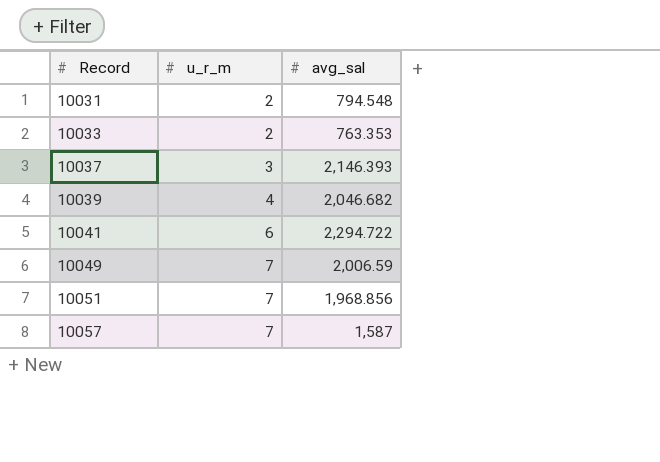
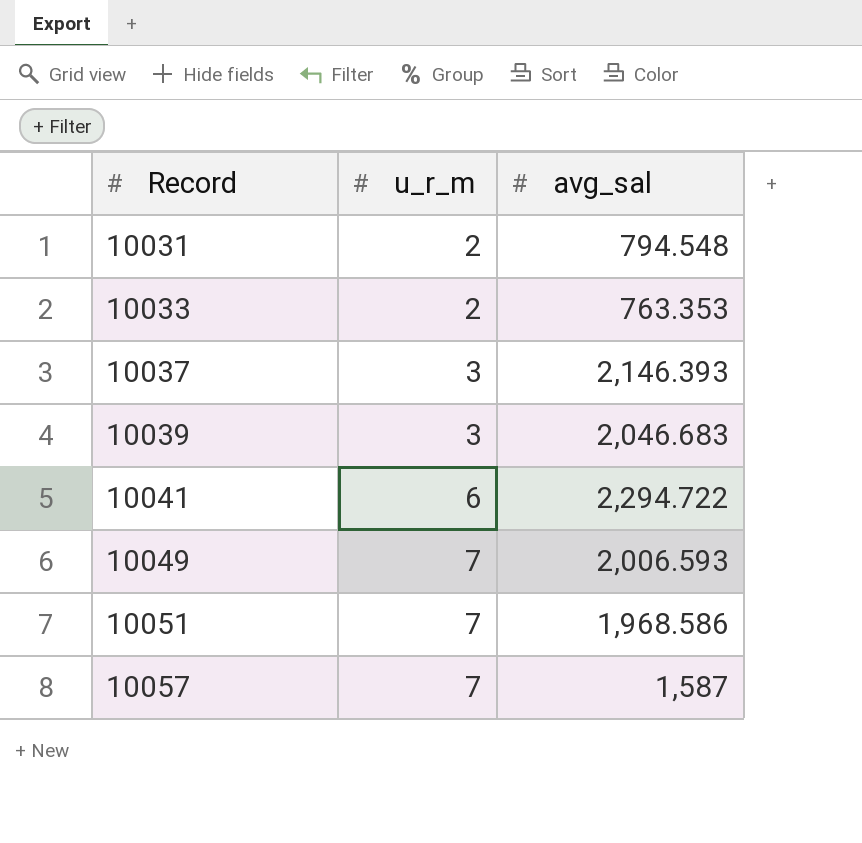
10039 | u_r_m: 4 -> 3
10039 | avg_sal: 2,046.682 -> 2,046.683
10049 | avg_sal: 2,006.59 -> 2,006.593
10051 | avg_sal: 1,968.856 -> 1,968.586

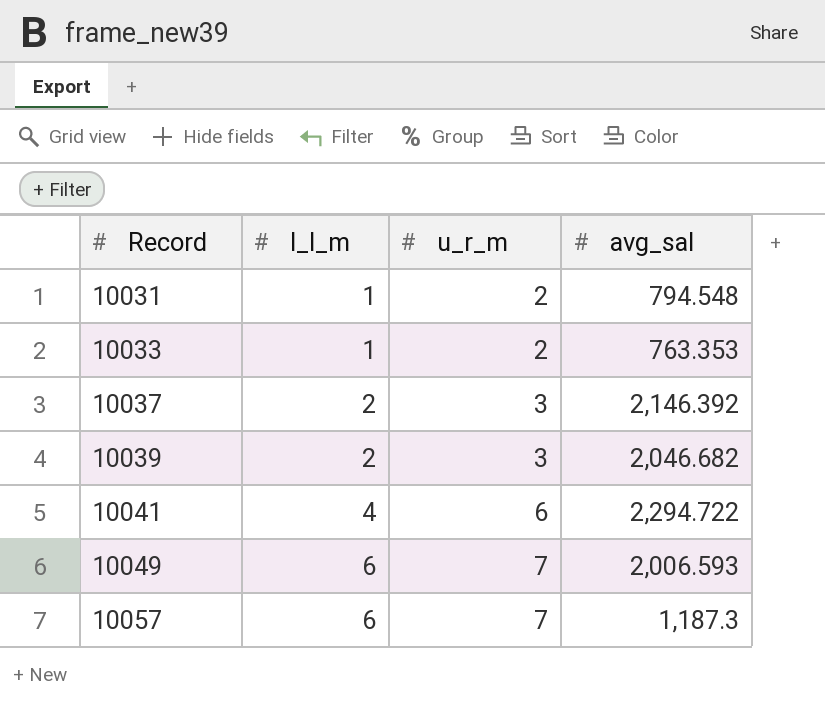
column l_l_m | position: none -> 2
row 10051: 7 | 1,968.586 -> none
10037 | avg_sal: 2,146.393 -> 2,146.392
10039 | avg_sal: 2,046.683 -> 2,046.682
10057 | avg_sal: 1,587 -> 1,187.3

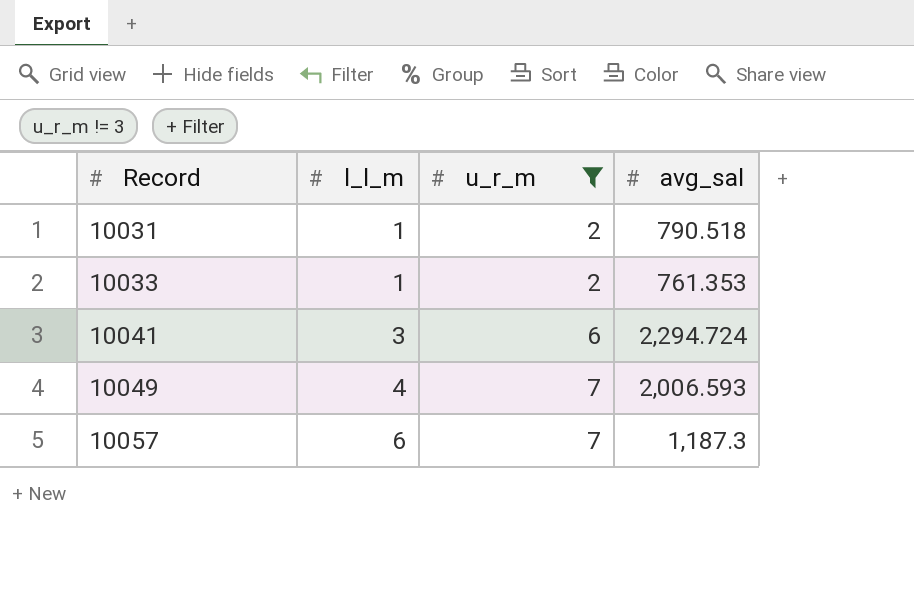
filter: none -> u_r_m != 3
10031 | avg_sal: 794.548 -> 790.518
10033 | avg_sal: 763.353 -> 761.353
10041 | l_l_m: 4 -> 3
10041 | avg_sal: 2,294.722 -> 2,294.724
10049 | l_l_m: 6 -> 4

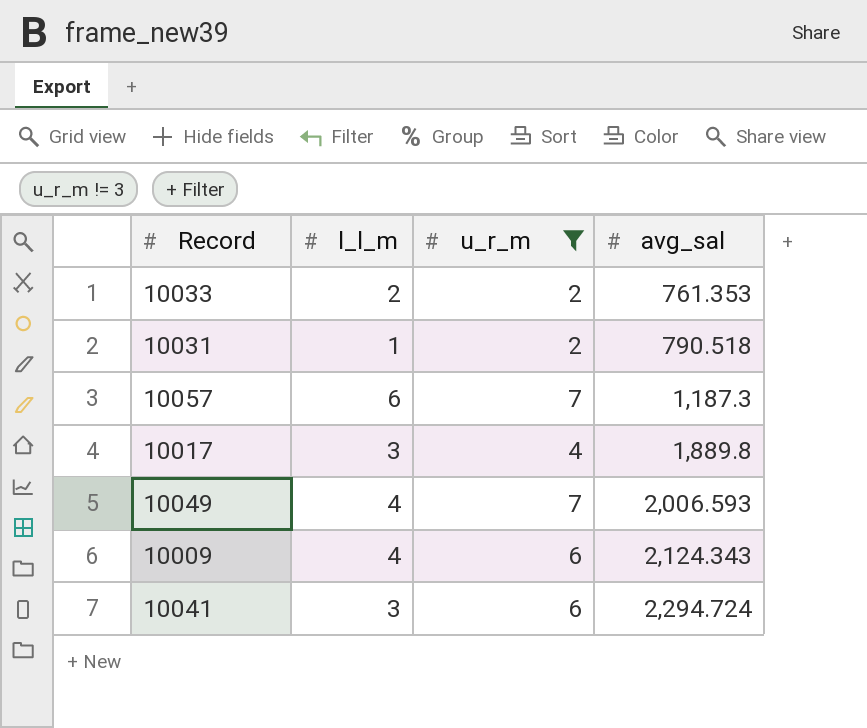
row order: Record ascending -> avg_sal ascending
10033 | l_l_m: 1 -> 2
row 10017: none -> 3 | 4 | 1,889.8
row 10009: none -> 4 | 6 | 2,124.343

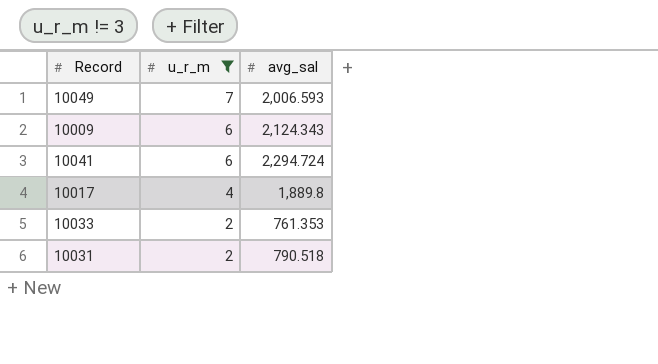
row order: avg_sal ascending -> u_r_m descending
column l_l_m | position: 2 -> none
row 10057: 6 | 7 | 1,187.3 -> none

